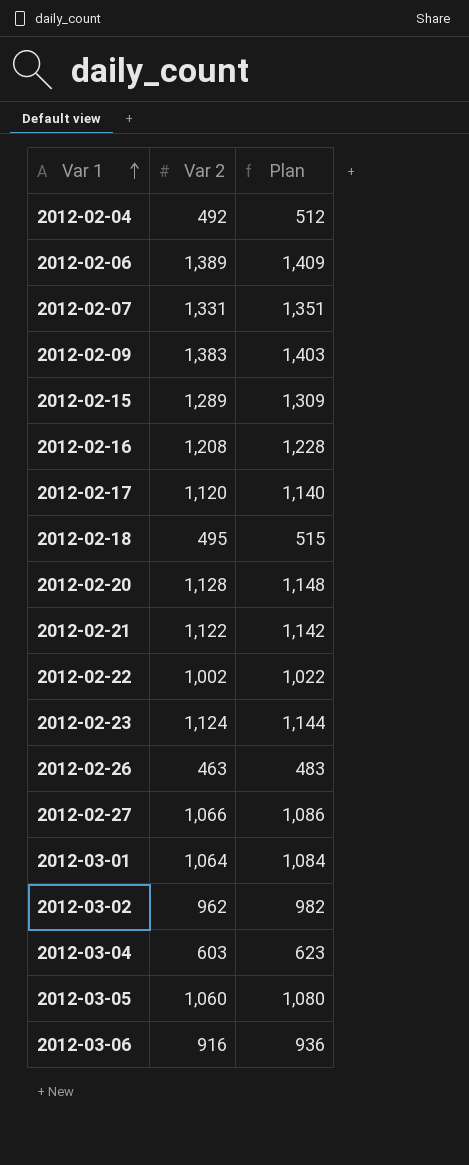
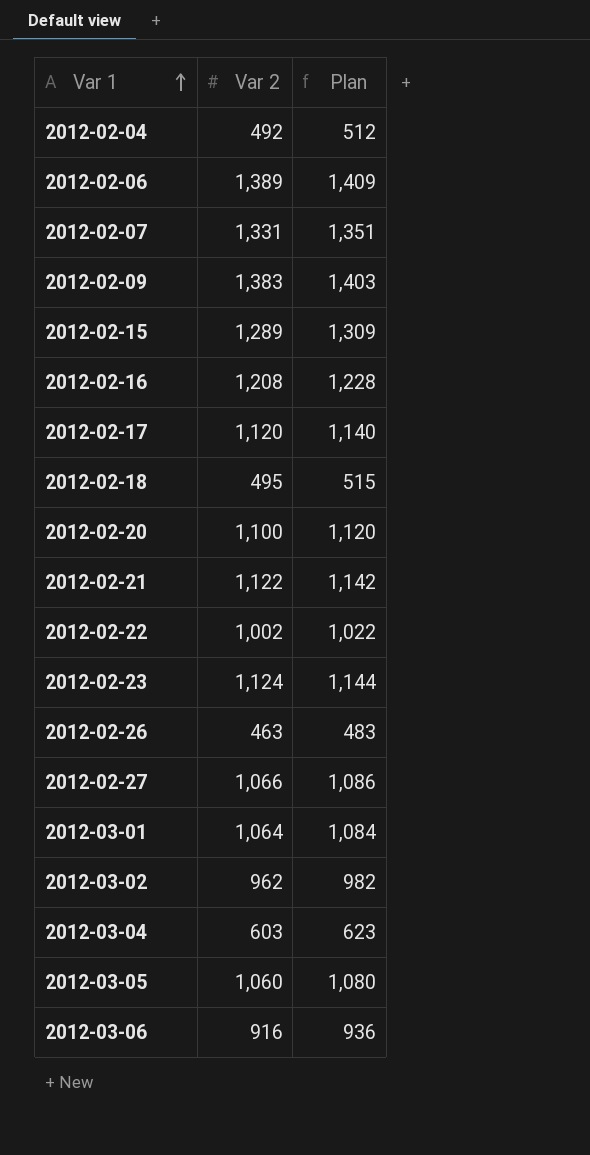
2012-02-20 | Var 2: 1,128 -> 1,100
2012-02-20 | Plan: 1,148 -> 1,120

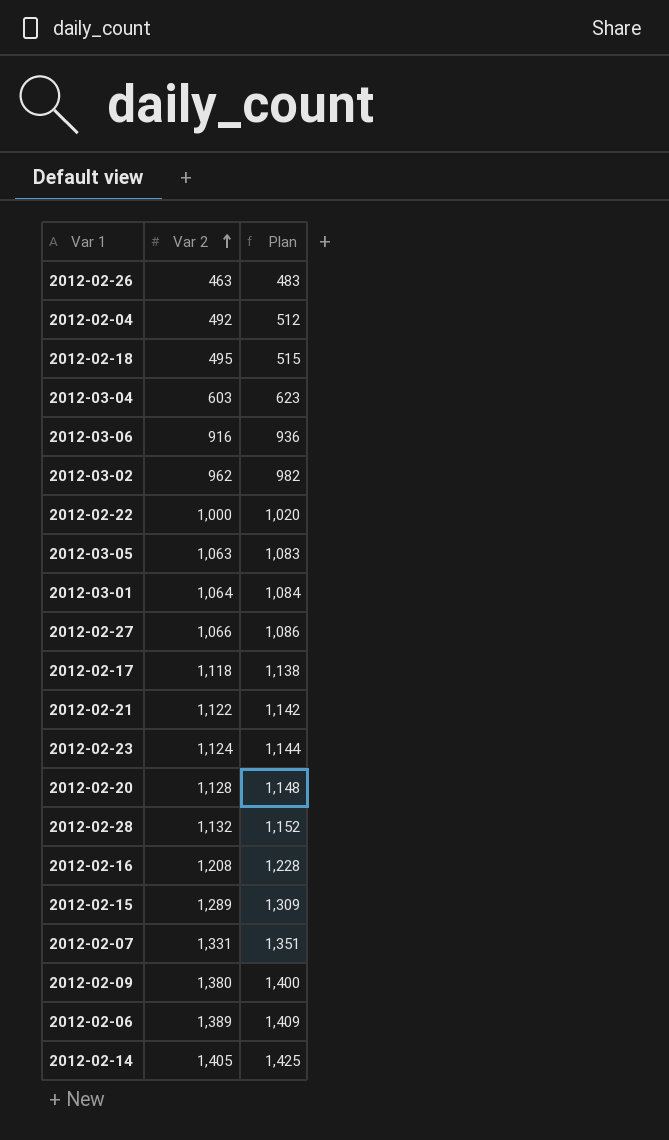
row order: Var 1 ascending -> Var 2 ascending
2012-02-22 | Var 2: 1,002 -> 1,000
2012-02-22 | Plan: 1,022 -> 1,020
2012-03-05 | Var 2: 1,060 -> 1,063
2012-03-05 | Plan: 1,080 -> 1,083
2012-02-17 | Var 2: 1,120 -> 1,118
2012-02-17 | Plan: 1,140 -> 1,138
2012-02-20 | Var 2: 1,100 -> 1,128
2012-02-20 | Plan: 1,120 -> 1,148
row 2012-02-28: none -> 1,132 | 1,152
2012-02-09 | Var 2: 1,383 -> 1,380
2012-02-09 | Plan: 1,403 -> 1,400
row 2012-02-14: none -> 1,405 | 1,425

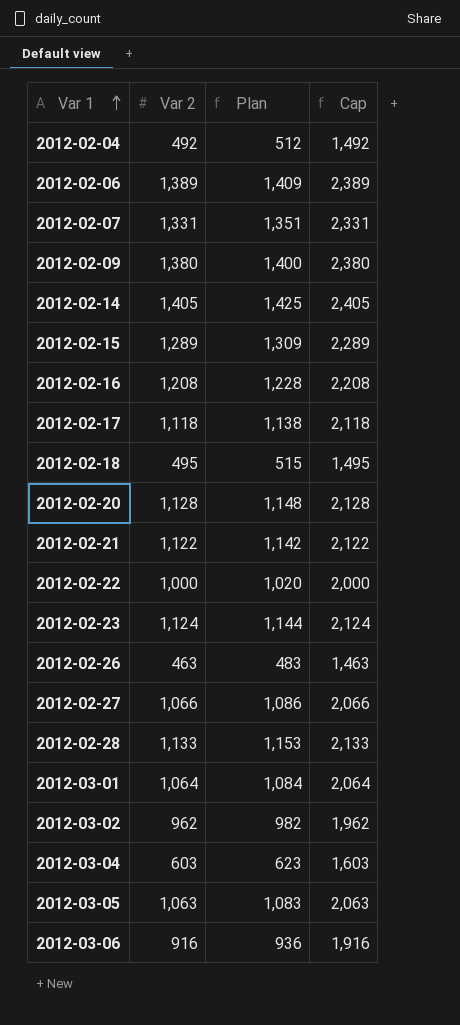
row order: Var 2 ascending -> Var 1 ascending
column Cap | formula: none -> [Var 2] + 1000
2012-02-28 | Var 2: 1,132 -> 1,133
2012-02-28 | Plan: 1,152 -> 1,153

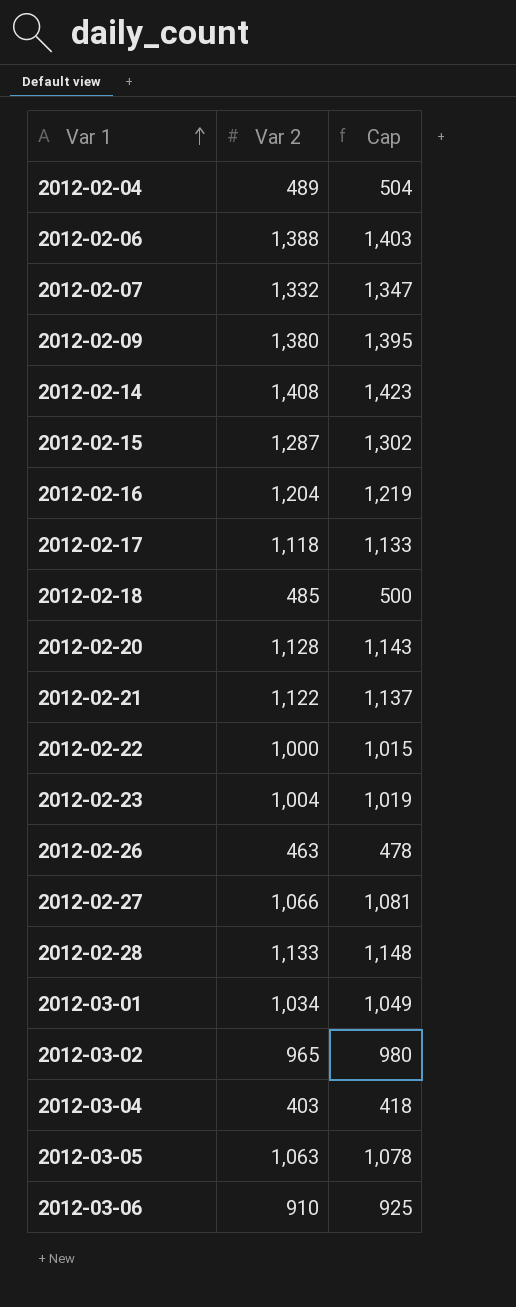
column Plan | formula: [Var 2] + 20 -> none
column Cap | formula: [Var 2] + 1000 -> [Var 2] + 15
2012-02-04 | Var 2: 492 -> 489
2012-02-06 | Var 2: 1,389 -> 1,388
2012-02-07 | Var 2: 1,331 -> 1,332
2012-02-14 | Var 2: 1,405 -> 1,408
2012-02-15 | Var 2: 1,289 -> 1,287
2012-02-16 | Var 2: 1,208 -> 1,204
2012-02-18 | Var 2: 495 -> 485
2012-02-23 | Var 2: 1,124 -> 1,004
2012-03-01 | Var 2: 1,064 -> 1,034
2012-03-02 | Var 2: 962 -> 965
2012-03-04 | Var 2: 603 -> 403
2012-03-06 | Var 2: 916 -> 910

